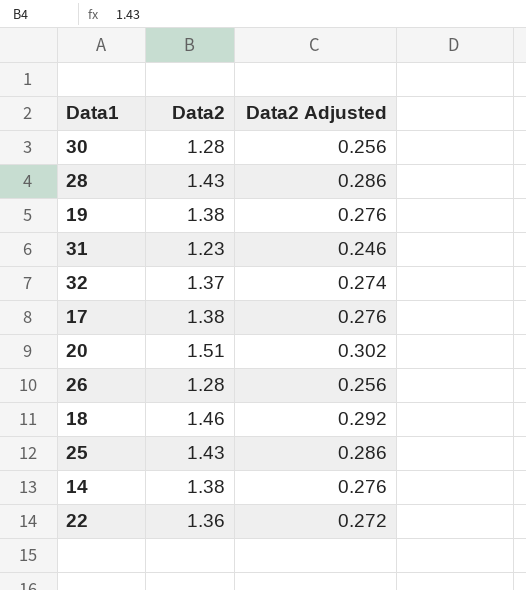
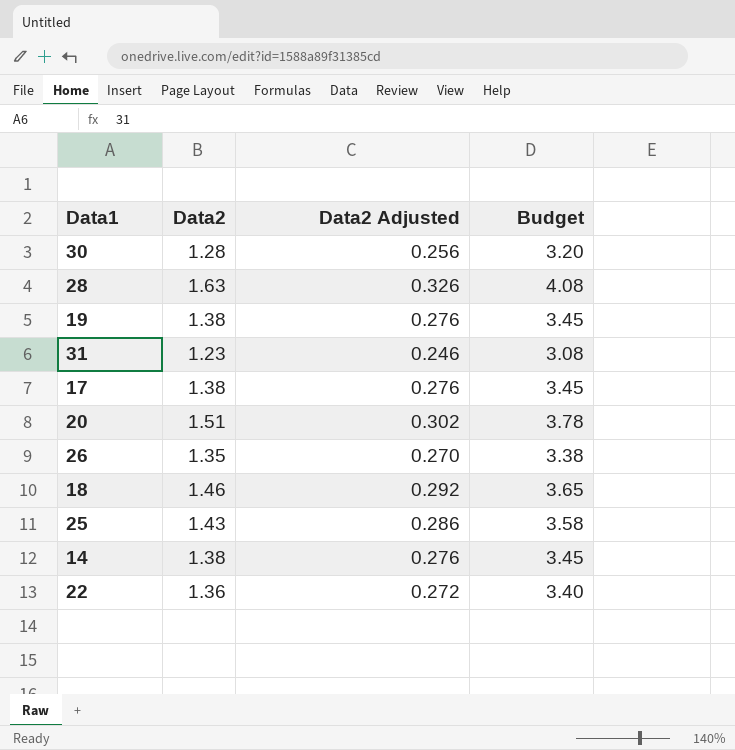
column Budget | formula: none -> [Data2] * 2.5
row 32: 1.37 | 0.274 -> none
28 | Data2: 1.43 -> 1.63
28 | Data2 Adjusted: 0.286 -> 0.326
26 | Data2: 1.28 -> 1.35
26 | Data2 Adjusted: 0.256 -> 0.270

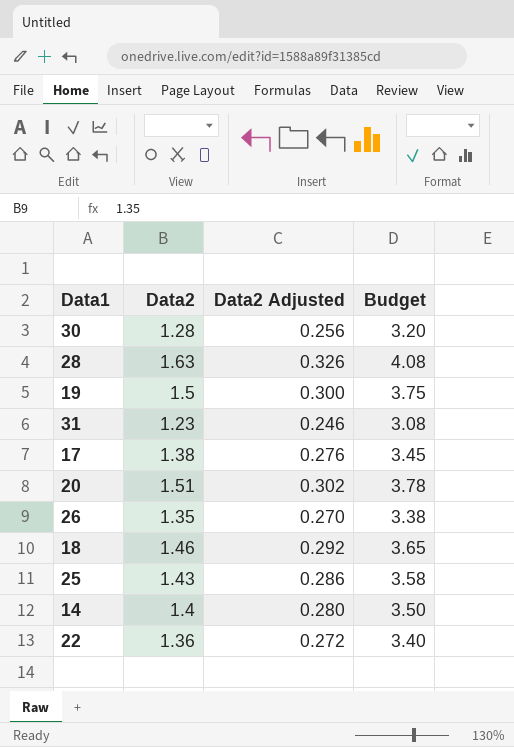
19 | Data2: 1.38 -> 1.5
19 | Data2 Adjusted: 0.276 -> 0.300
19 | Budget: 3.45 -> 3.75
14 | Data2: 1.38 -> 1.4
14 | Data2 Adjusted: 0.276 -> 0.280
14 | Budget: 3.45 -> 3.50

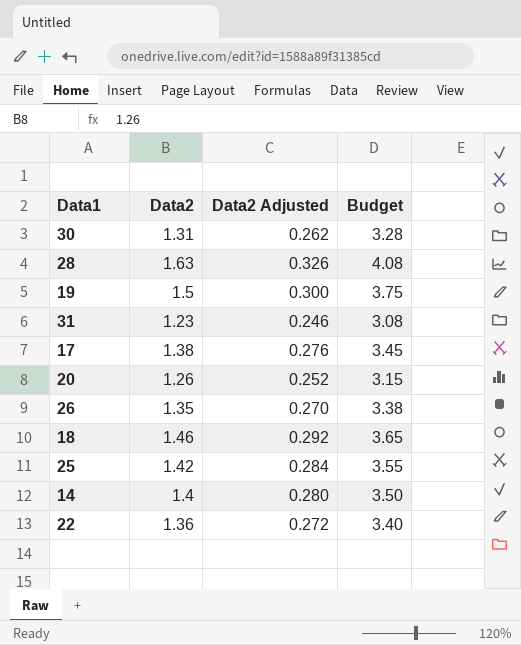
30 | Data2: 1.28 -> 1.31
30 | Data2 Adjusted: 0.256 -> 0.262
30 | Budget: 3.20 -> 3.28
20 | Data2: 1.51 -> 1.26
20 | Data2 Adjusted: 0.302 -> 0.252
20 | Budget: 3.78 -> 3.15
25 | Data2: 1.43 -> 1.42
25 | Data2 Adjusted: 0.286 -> 0.284
25 | Budget: 3.58 -> 3.55

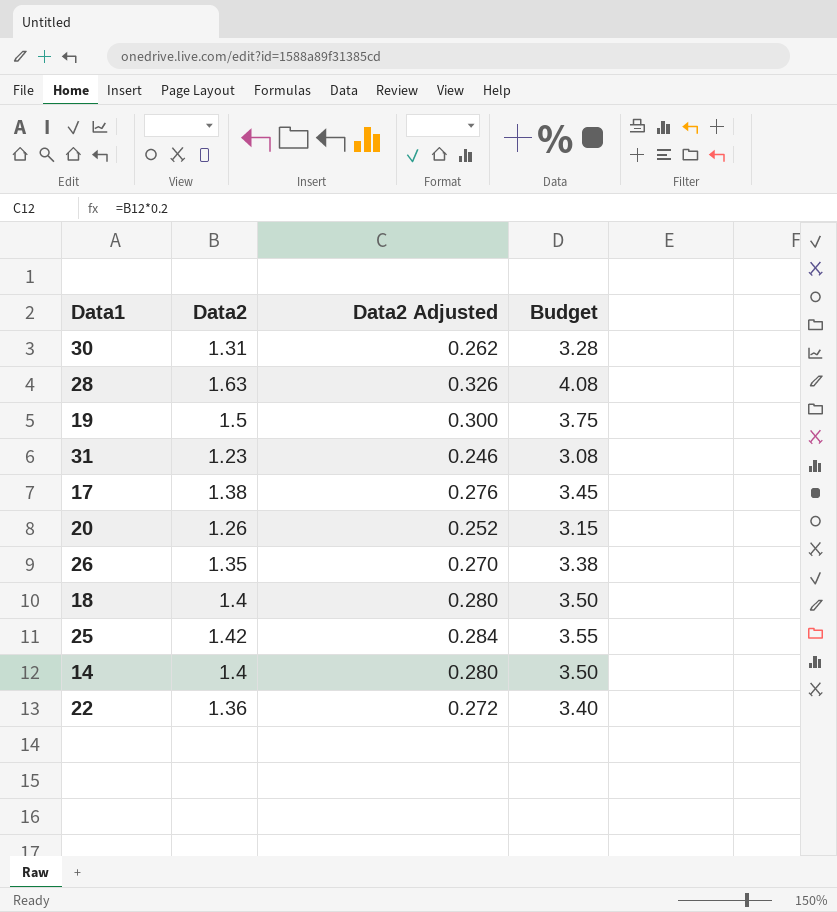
18 | Data2: 1.46 -> 1.4
18 | Data2 Adjusted: 0.292 -> 0.280
18 | Budget: 3.65 -> 3.50

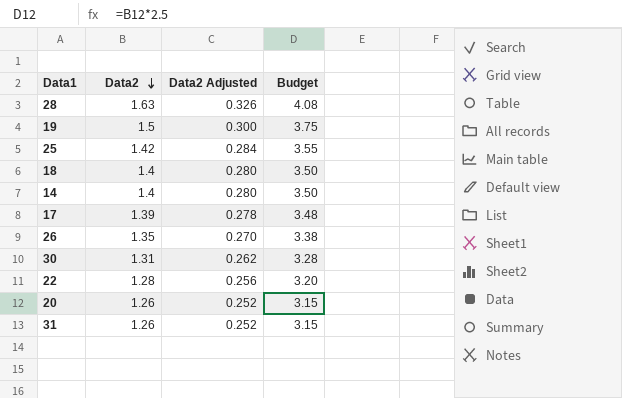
row order: none -> Data2 descending
17 | Data2: 1.38 -> 1.39
17 | Data2 Adjusted: 0.276 -> 0.278
17 | Budget: 3.45 -> 3.48
22 | Data2: 1.36 -> 1.28
22 | Data2 Adjusted: 0.272 -> 0.256
22 | Budget: 3.40 -> 3.20
31 | Data2: 1.23 -> 1.26
31 | Data2 Adjusted: 0.246 -> 0.252
31 | Budget: 3.08 -> 3.15

